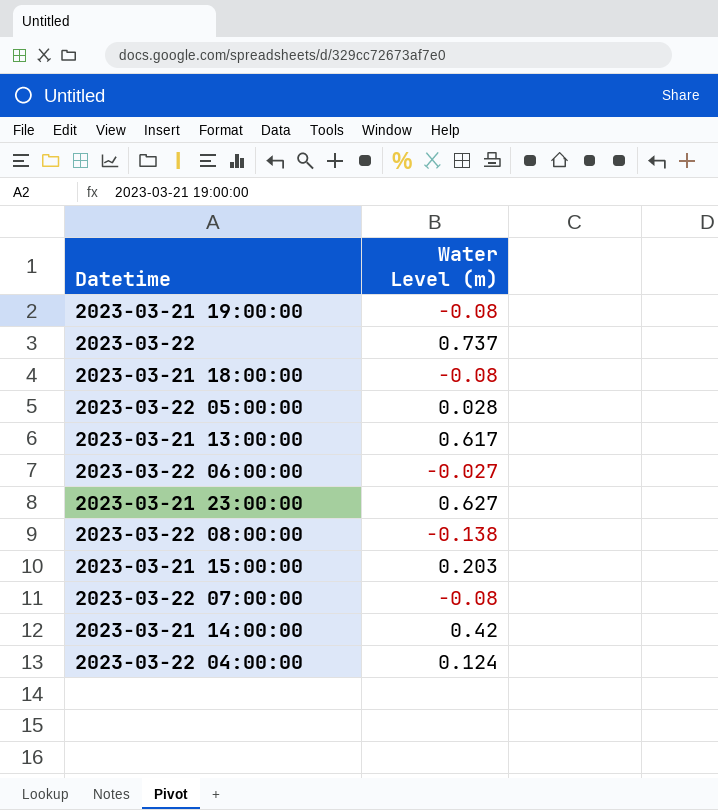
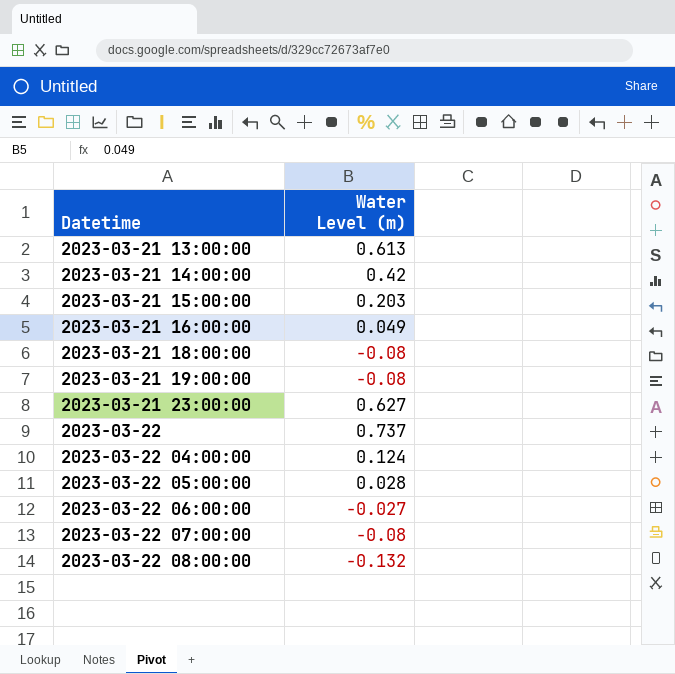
row order: none -> Datetime ascending
2023-03-21 13:00:00 | Water Level (m): 0.617 -> 0.613
row 2023-03-21 16:00:00: none -> 0.049
2023-03-22 08:00:00 | Water Level (m): -0.138 -> -0.132

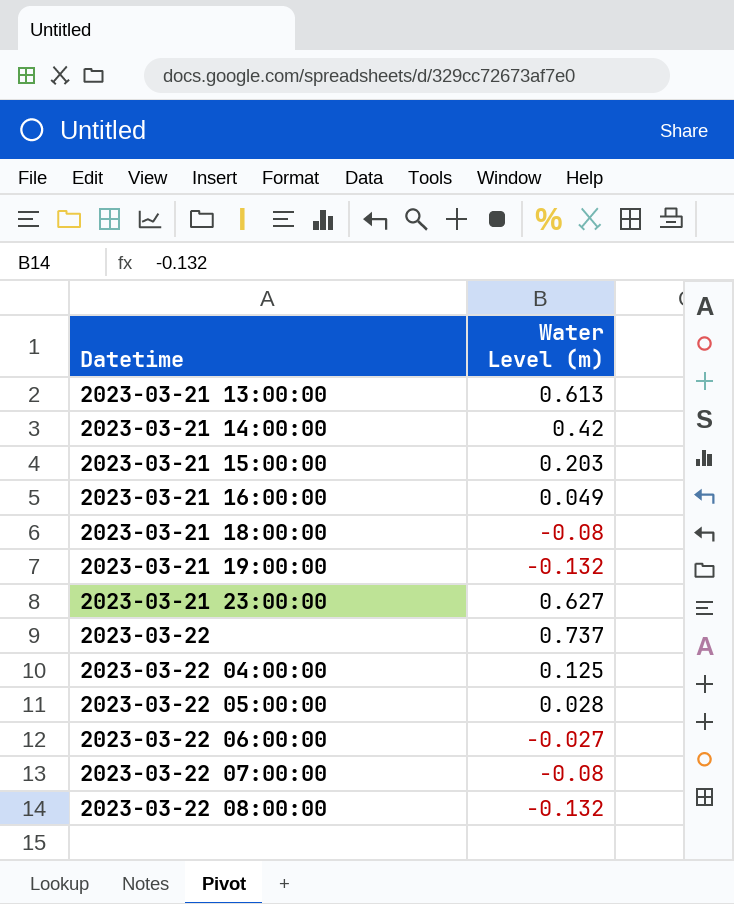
2023-03-21 19:00:00 | Water Level (m): -0.08 -> -0.132
2023-03-22 04:00:00 | Water Level (m): 0.124 -> 0.125

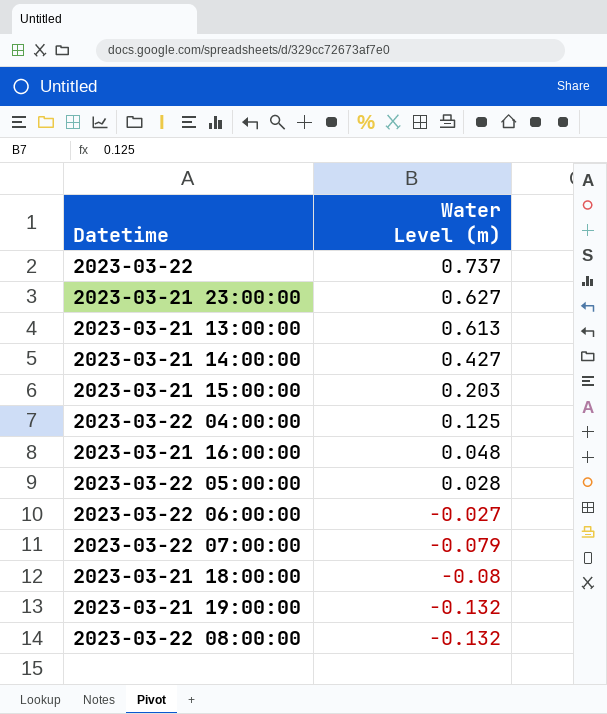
row order: Datetime ascending -> Water Level (m) descending
2023-03-21 14:00:00 | Water Level (m): 0.42 -> 0.427
2023-03-21 16:00:00 | Water Level (m): 0.049 -> 0.048
2023-03-22 07:00:00 | Water Level (m): -0.08 -> -0.079

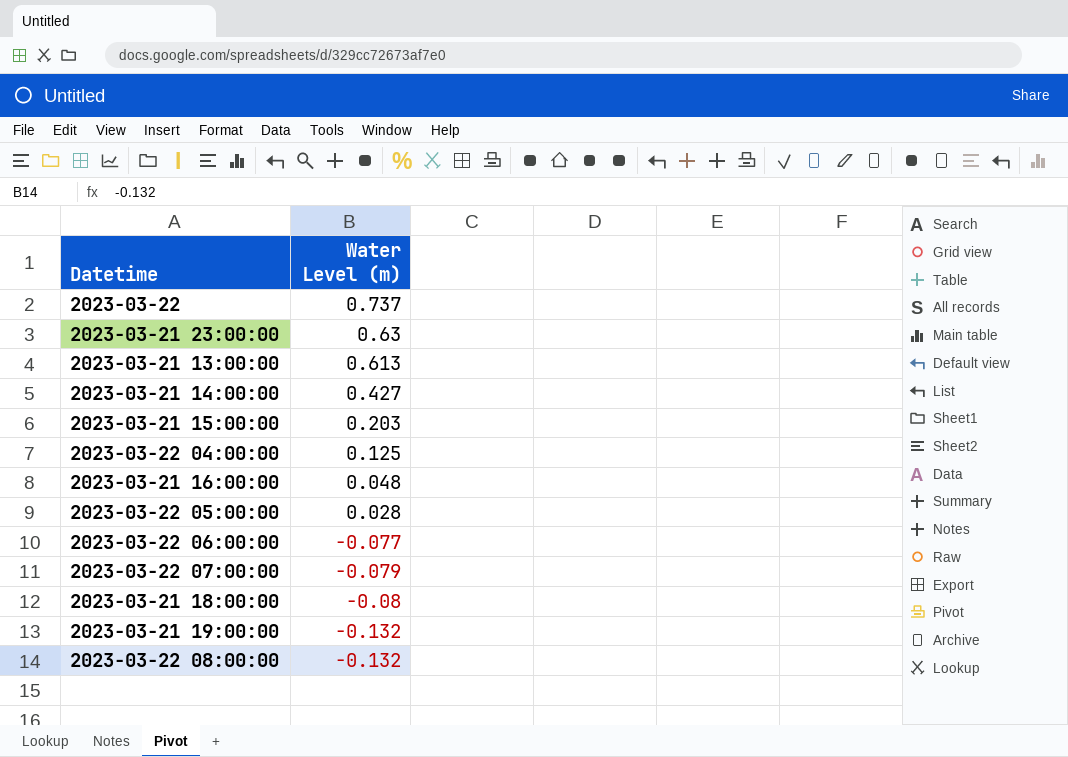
2023-03-21 23:00:00 | Water Level (m): 0.627 -> 0.63
2023-03-22 06:00:00 | Water Level (m): -0.027 -> -0.077

